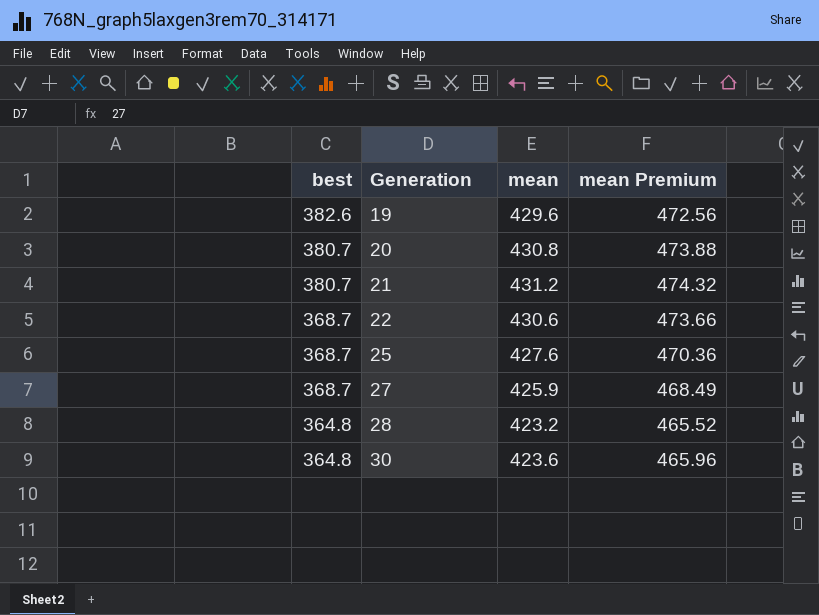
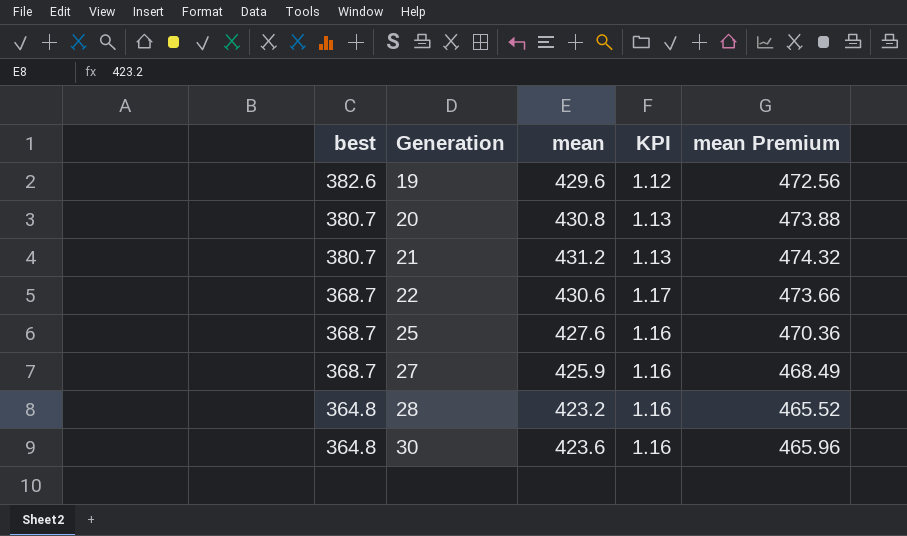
column KPI | formula: none -> [mean] / [best]

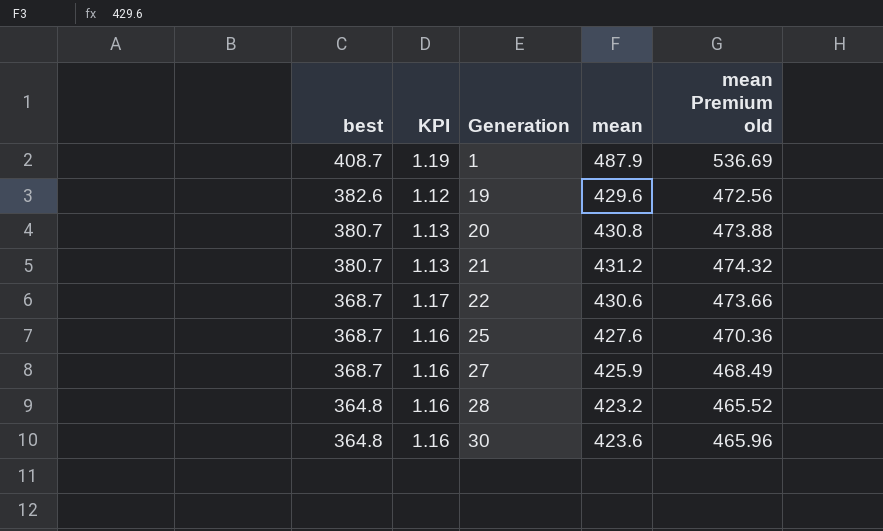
column KPI | position: 4 -> 2
column name: mean Premium -> mean Premium old
row 1: none -> 408.7 | 1.19 | 487.9 | 536.69

